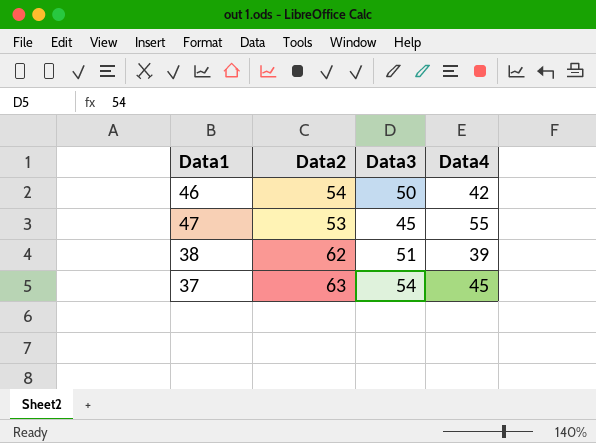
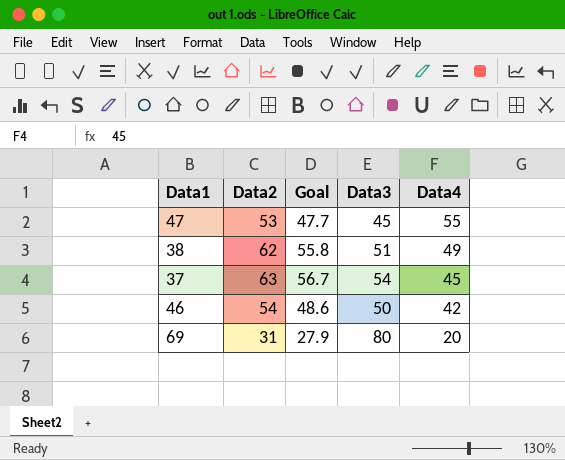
row order: none -> Data4 descending
column Goal | formula: none -> [Data2] * 0.9
38 | Data4: 39 -> 49
row 69: none -> 31 | 27.9 | 80 | 20

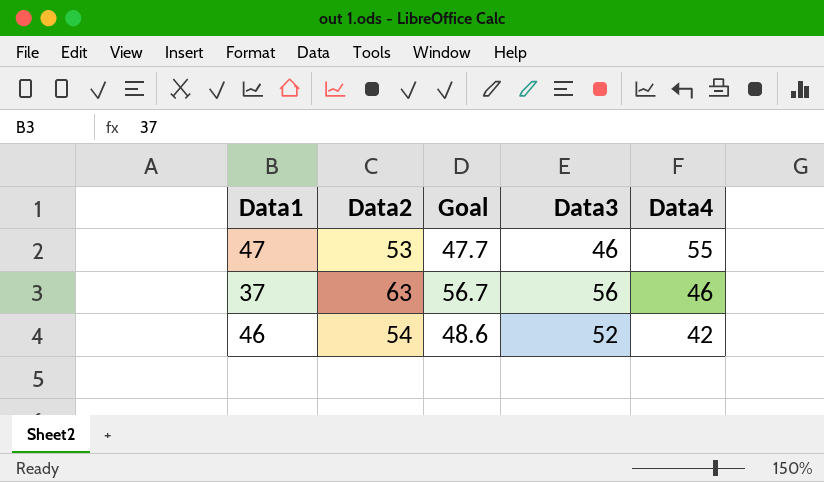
row 38: 62 | 55.8 | 51 | 49 -> none
row 69: 31 | 27.9 | 80 | 20 -> none
47 | Data3: 45 -> 46
37 | Data3: 54 -> 56
37 | Data4: 45 -> 46
46 | Data3: 50 -> 52

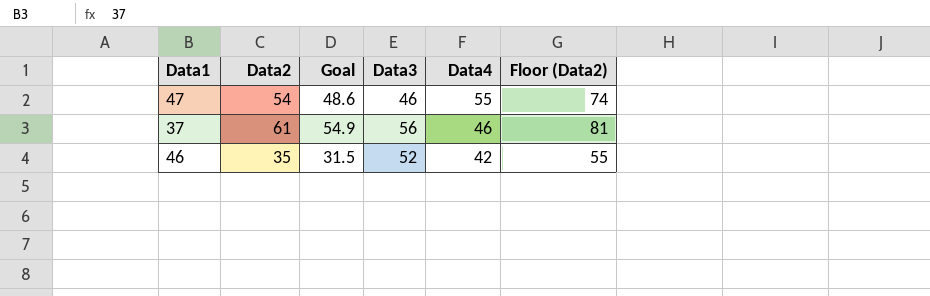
column Floor (Data2) | formula: none -> [Data2] + 20
47 | Data2: 53 -> 54
47 | Goal: 47.7 -> 48.6
37 | Data2: 63 -> 61
37 | Goal: 56.7 -> 54.9
46 | Data2: 54 -> 35
46 | Goal: 48.6 -> 31.5

